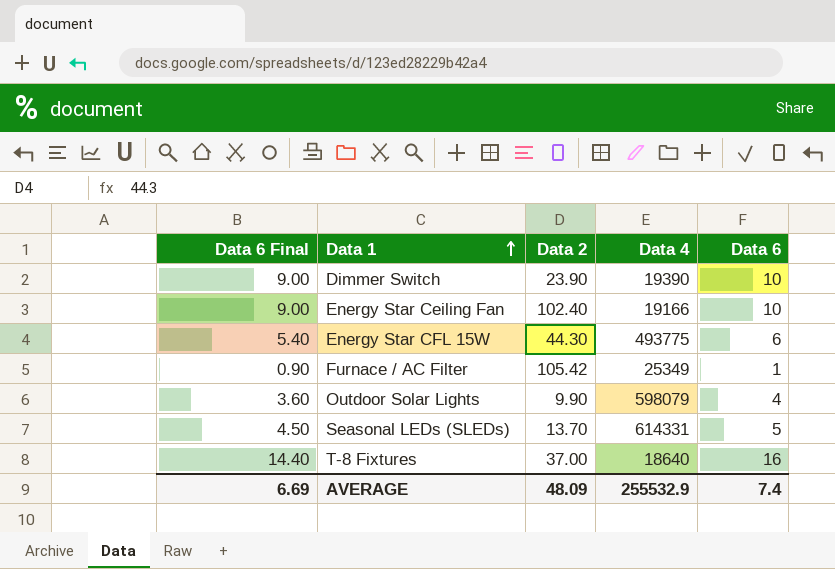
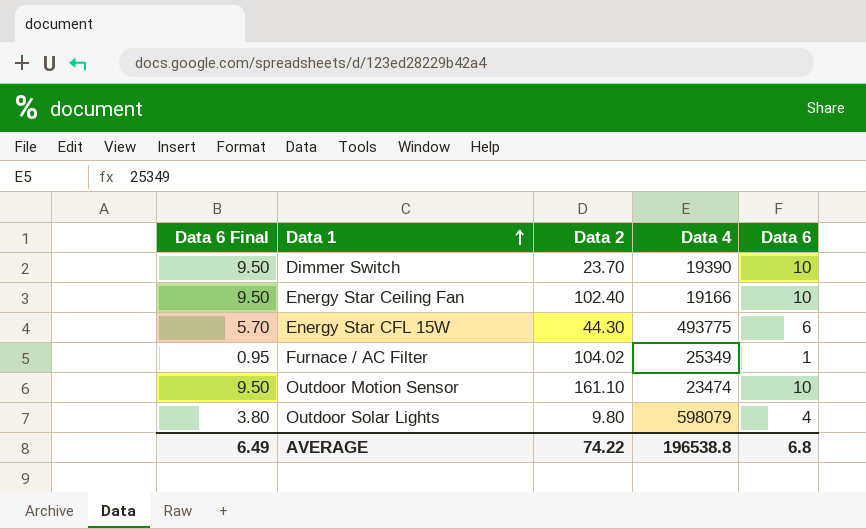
column Data 6 Final | formula: [Data 6] * 0.9 -> [Data 6] * 0.95
row Seasonal LEDs (SLEDs): 4.50 | 13.70 | 614331 | 5 -> none
row T-8 Fixtures: 14.40 | 37.00 | 18640 | 16 -> none
Dimmer Switch | Data 2: 23.90 -> 23.70
Furnace / AC Filter | Data 2: 105.42 -> 104.02
row Outdoor Motion Sensor: none -> 9.50 | 161.10 | 23474 | 10
Outdoor Solar Lights | Data 2: 9.90 -> 9.80
AVERAGE | Data 6 Final: 6.69 -> 6.49
AVERAGE | Data 2: 48.09 -> 74.22
AVERAGE | Data 4: 255532.9 -> 196538.8
AVERAGE | Data 6: 7.4 -> 6.8

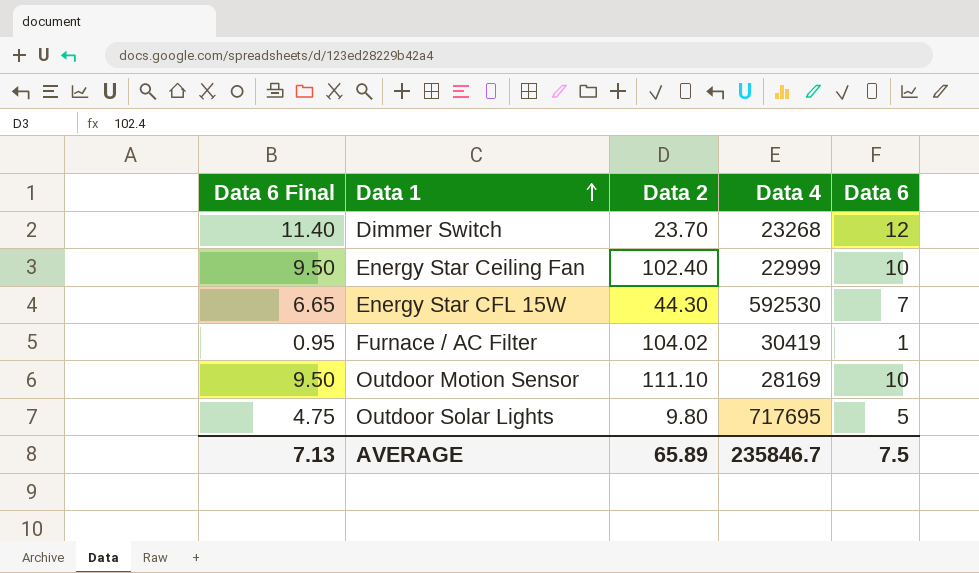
Dimmer Switch | Data 6 Final: 9.50 -> 11.40
Dimmer Switch | Data 4: 19390 -> 23268
Dimmer Switch | Data 6: 10 -> 12
Energy Star Ceiling Fan | Data 4: 19166 -> 22999
Energy Star CFL 15W | Data 6 Final: 5.70 -> 6.65
Energy Star CFL 15W | Data 4: 493775 -> 592530
Energy Star CFL 15W | Data 6: 6 -> 7
Furnace / AC Filter | Data 4: 25349 -> 30419
Outdoor Motion Sensor | Data 2: 161.10 -> 111.10
Outdoor Motion Sensor | Data 4: 23474 -> 28169
Outdoor Solar Lights | Data 6 Final: 3.80 -> 4.75
Outdoor Solar Lights | Data 4: 598079 -> 717695
Outdoor Solar Lights | Data 6: 4 -> 5
AVERAGE | Data 6 Final: 6.49 -> 7.13
AVERAGE | Data 2: 74.22 -> 65.89
AVERAGE | Data 4: 196538.8 -> 235846.7
AVERAGE | Data 6: 6.8 -> 7.5

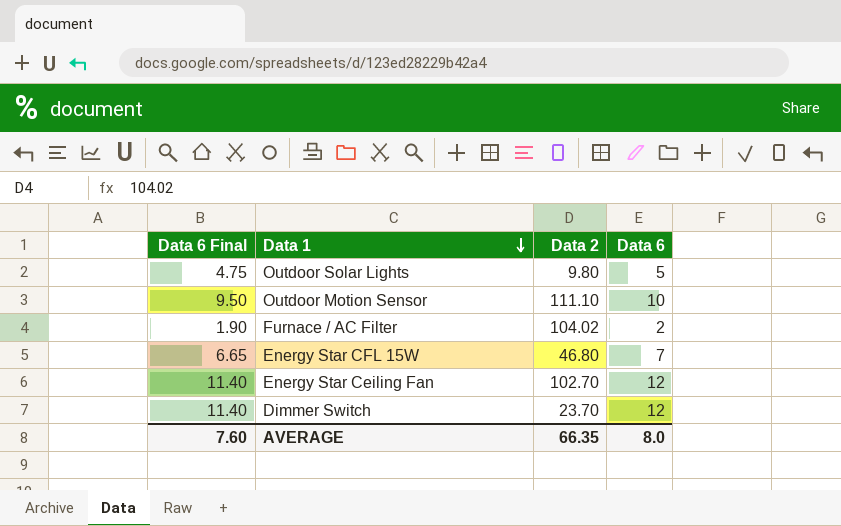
row order: Data 1 ascending -> Data 1 descending
column Data 4 | position: 4 -> none
Furnace / AC Filter | Data 6 Final: 0.95 -> 1.90
Furnace / AC Filter | Data 6: 1 -> 2
Energy Star CFL 15W | Data 2: 44.30 -> 46.80
Energy Star Ceiling Fan | Data 6 Final: 9.50 -> 11.40
Energy Star Ceiling Fan | Data 2: 102.40 -> 102.70
Energy Star Ceiling Fan | Data 6: 10 -> 12
AVERAGE | Data 6 Final: 7.13 -> 7.60
AVERAGE | Data 2: 65.89 -> 66.35
AVERAGE | Data 6: 7.5 -> 8.0

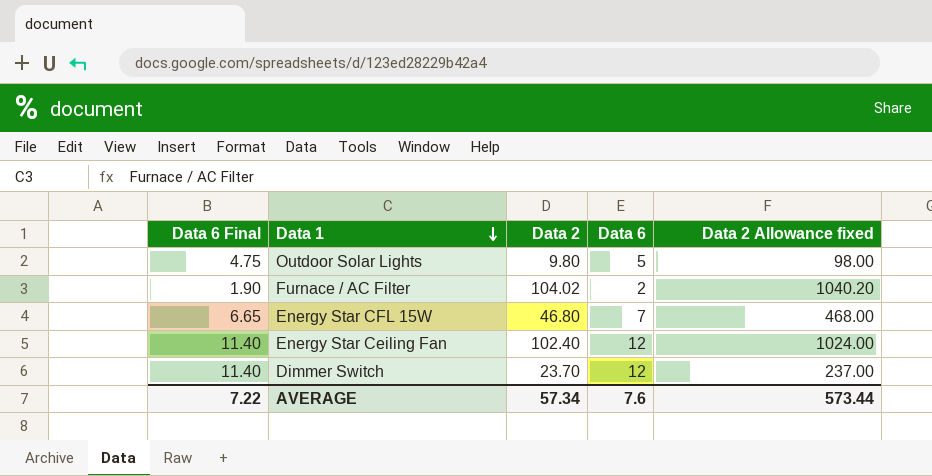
column Data 2 Allowance fixed | formula: none -> [Data 2] * 10
row Outdoor Motion Sensor: 9.50 | 111.10 | 10 -> none
Energy Star Ceiling Fan | Data 2: 102.70 -> 102.40
AVERAGE | Data 6 Final: 7.60 -> 7.22
AVERAGE | Data 2: 66.35 -> 57.34
AVERAGE | Data 6: 8.0 -> 7.6

